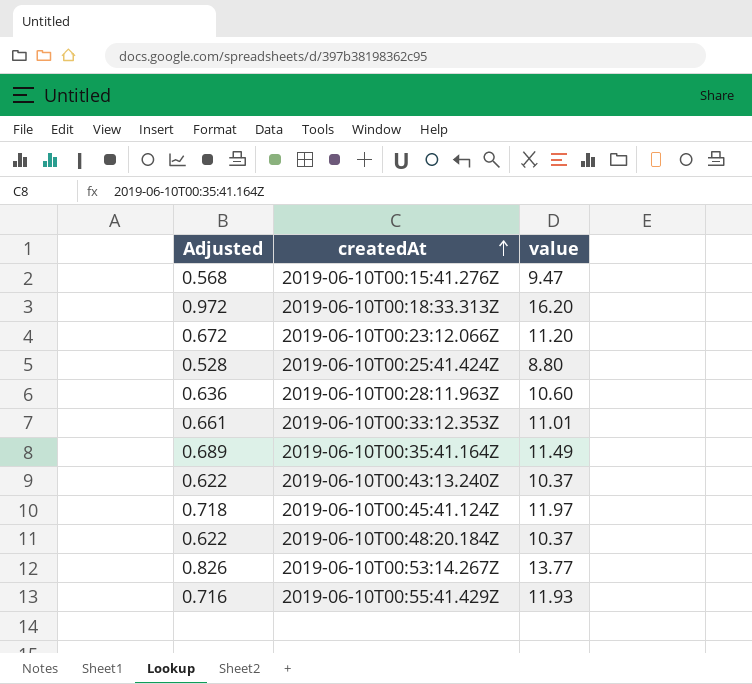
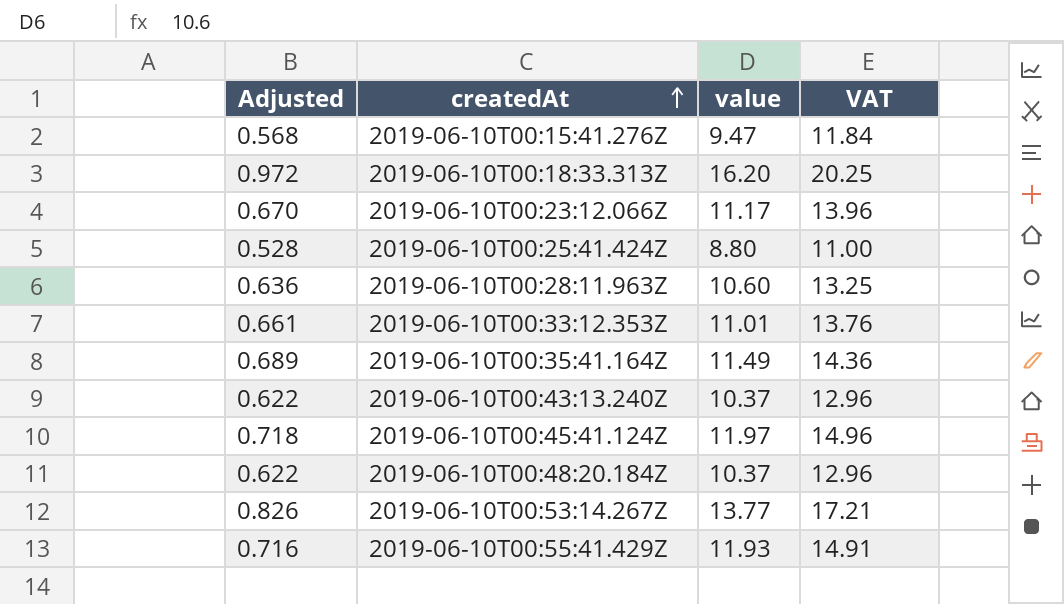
column VAT | formula: none -> [value] * 1.25
2019-06-10T00:23:12.066Z | Adjusted: 0.672 -> 0.670
2019-06-10T00:23:12.066Z | value: 11.20 -> 11.17

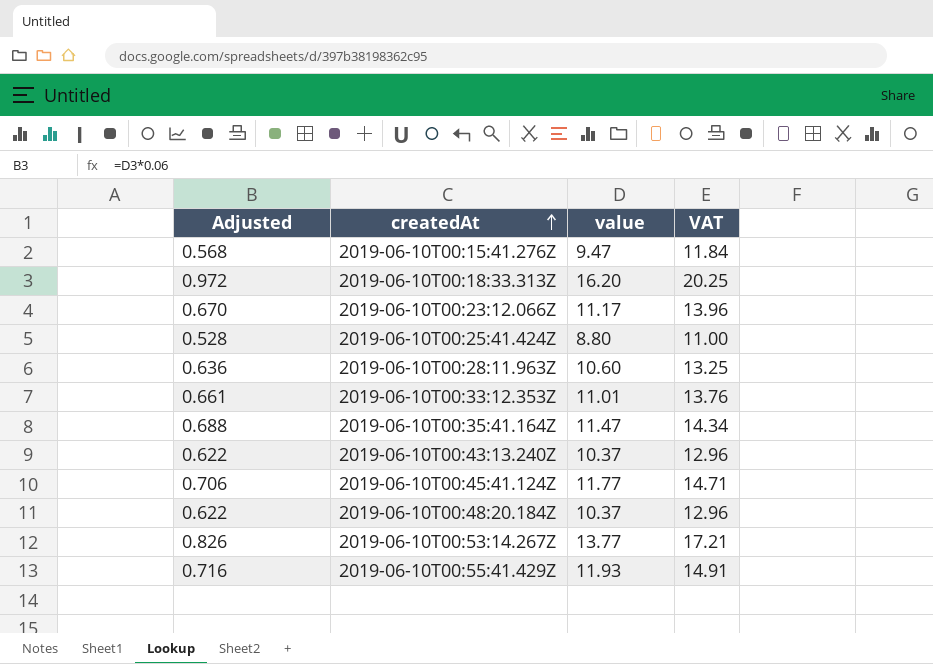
2019-06-10T00:35:41.164Z | Adjusted: 0.689 -> 0.688
2019-06-10T00:35:41.164Z | value: 11.49 -> 11.47
2019-06-10T00:35:41.164Z | VAT: 14.36 -> 14.34
2019-06-10T00:45:41.124Z | Adjusted: 0.718 -> 0.706
2019-06-10T00:45:41.124Z | value: 11.97 -> 11.77
2019-06-10T00:45:41.124Z | VAT: 14.96 -> 14.71

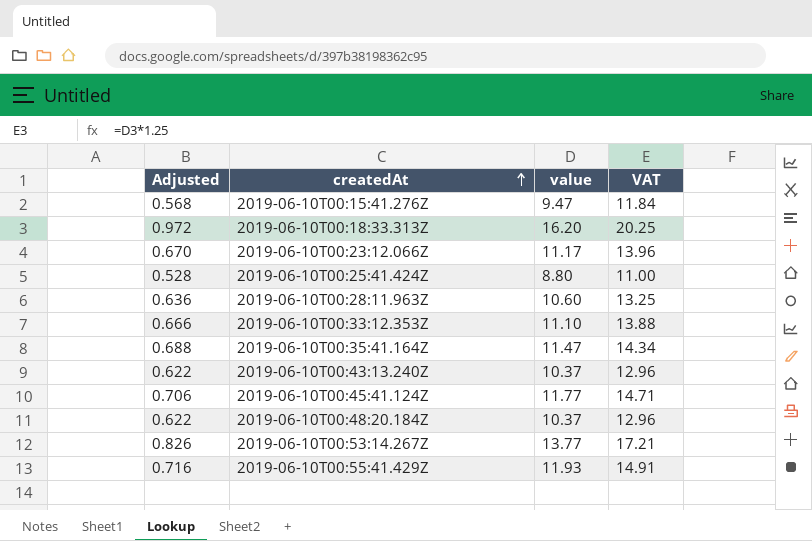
2019-06-10T00:33:12.353Z | Adjusted: 0.661 -> 0.666
2019-06-10T00:33:12.353Z | value: 11.01 -> 11.10
2019-06-10T00:33:12.353Z | VAT: 13.76 -> 13.88

